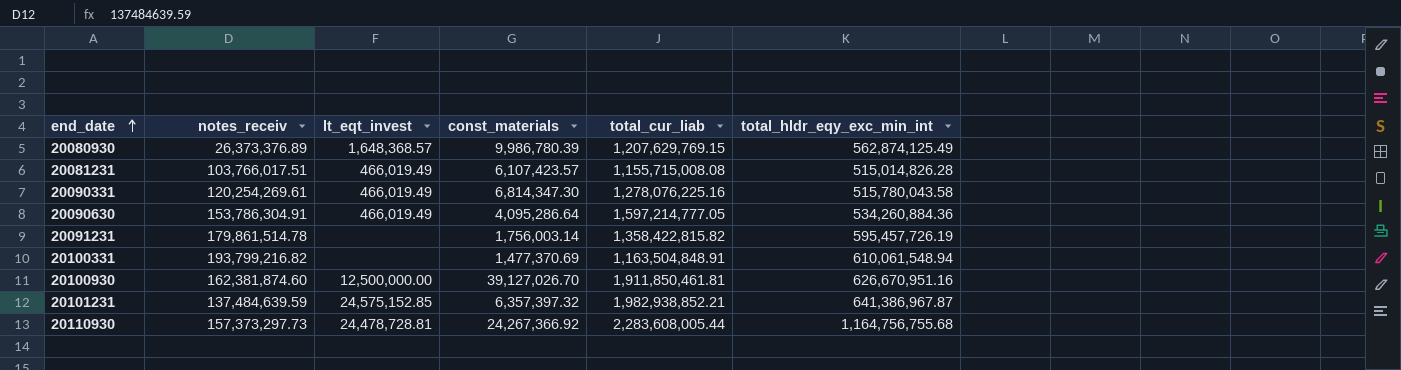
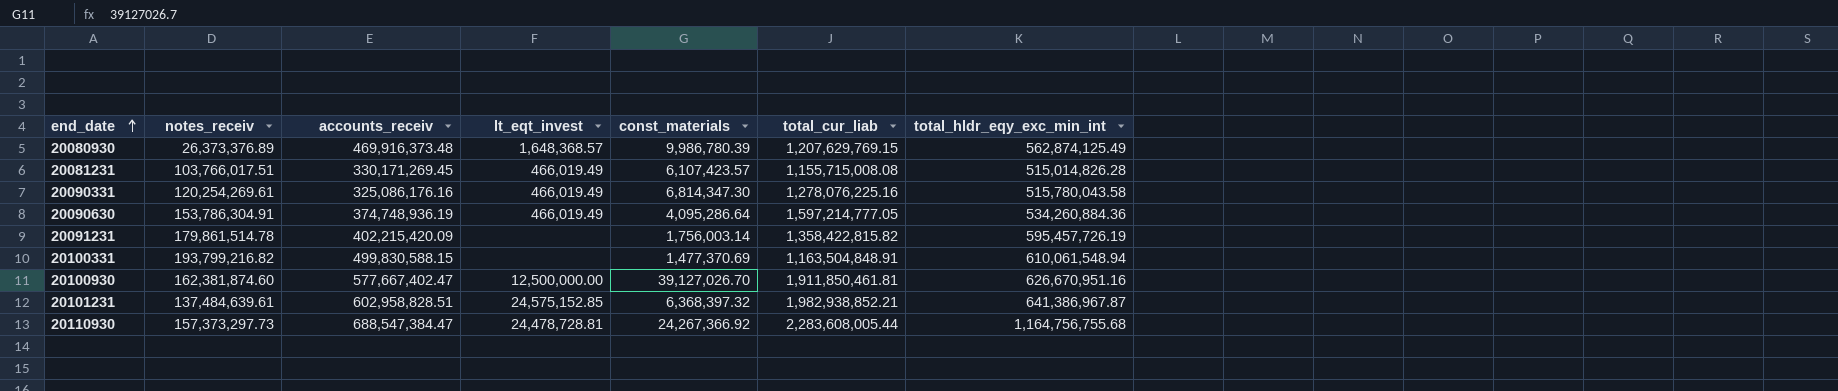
column accounts_receiv | position: none -> 3
20101231 | notes_receiv: 137,484,639.59 -> 137,484,639.61
20101231 | const_materials: 6,357,397.32 -> 6,368,397.32

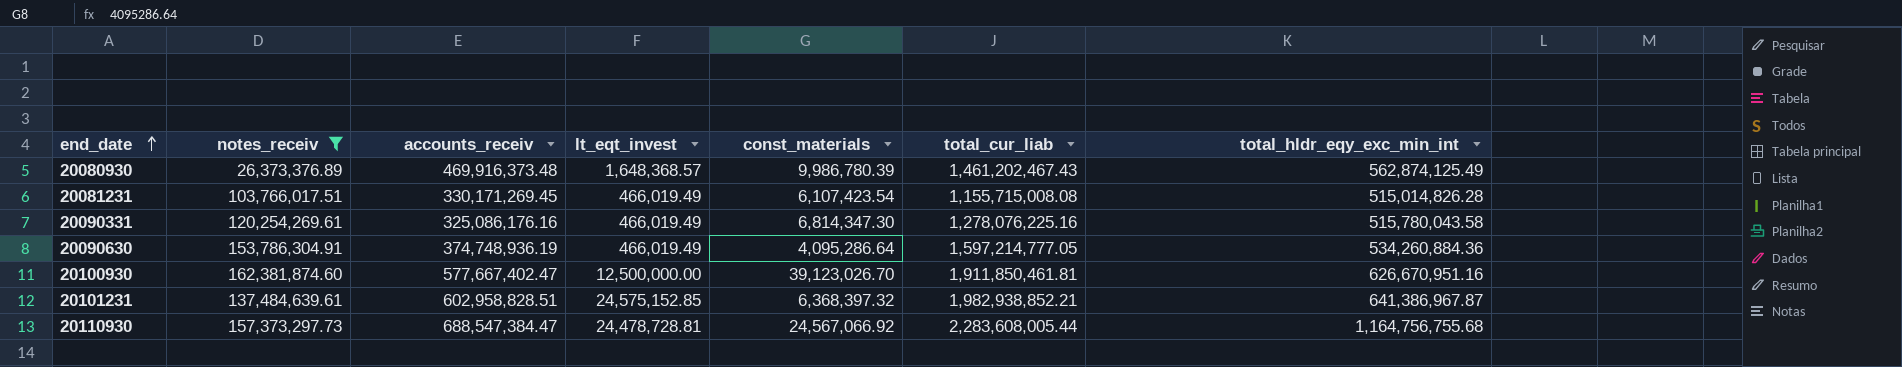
filter: none -> notes_receiv <= 162,381,874.60
20080930 | total_cur_liab: 1,207,629,769.15 -> 1,461,202,467.43
20081231 | const_materials: 6,107,423.57 -> 6,107,423.54
20100930 | const_materials: 39,127,026.70 -> 39,123,026.70
20110930 | const_materials: 24,267,366.92 -> 24,567,066.92

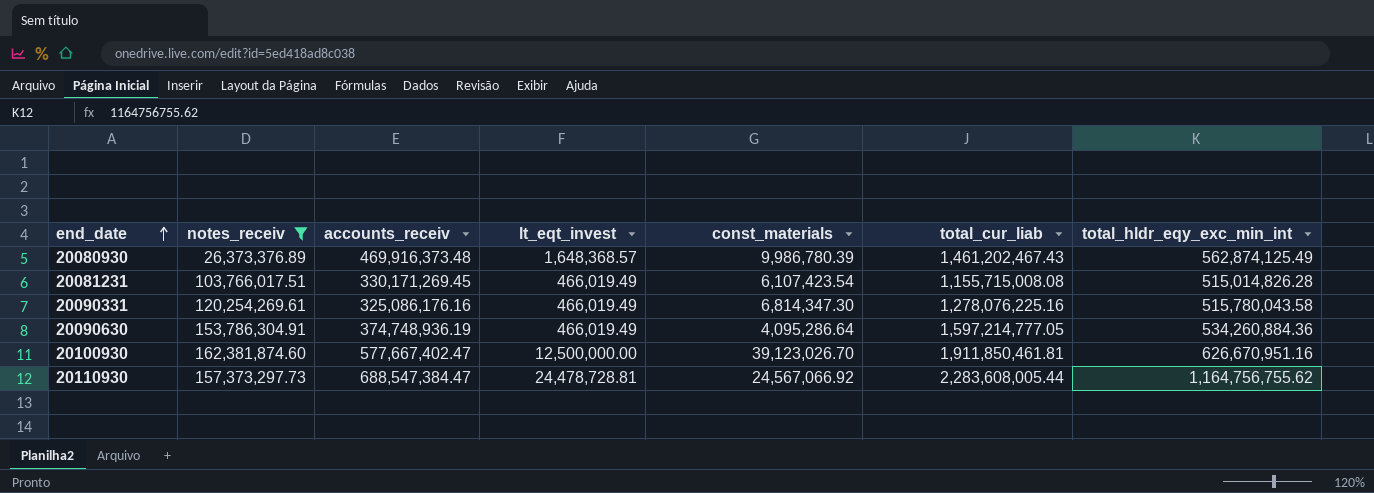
row 20101231: 137,484,639.61 | 602,958,828.51 | 24,575,152.85 | 6,368,397.32 | 1,982,938,852.21 | 641,386,967.87 -> none
20110930 | total_hldr_eqy_exc_min_int: 1,164,756,755.68 -> 1,164,756,755.62

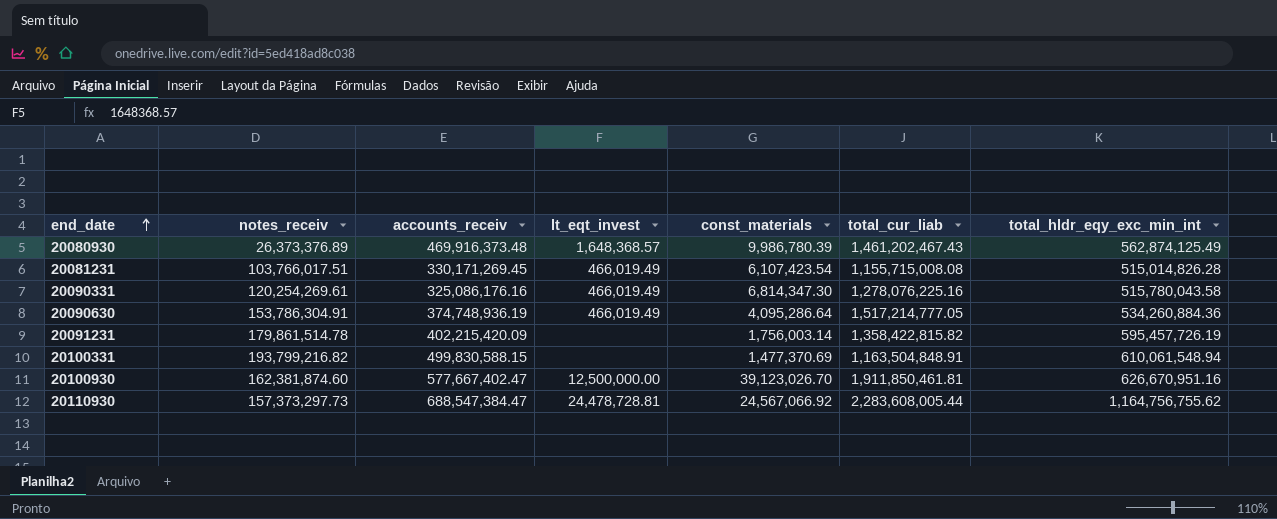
filter: notes_receiv <= 162,381,874.60 -> none
20090630 | total_cur_liab: 1,597,214,777.05 -> 1,517,214,777.05

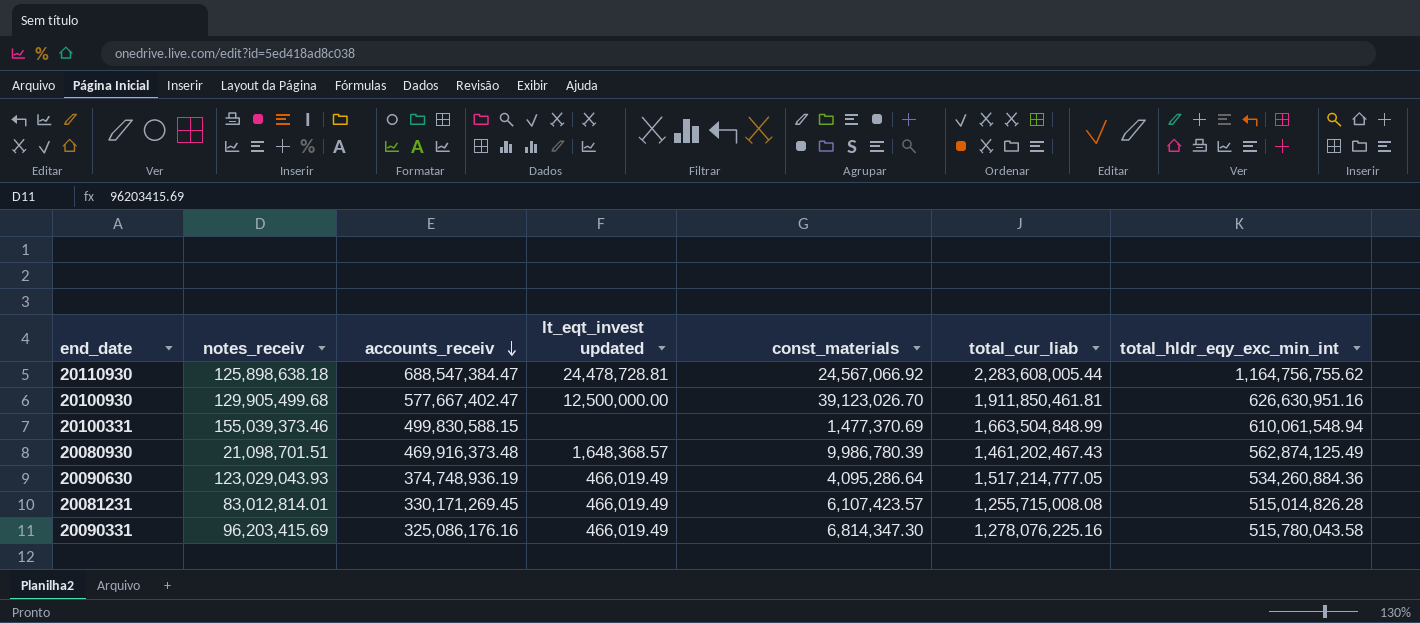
row order: end_date ascending -> accounts_receiv descending
column name: lt_eqt_invest -> lt_eqt_invest updated
row 20091231: 179,861,514.78 | 402,215,420.09 | none | 1,756,003.14 | 1,358,422,815.82 | 595,457,726.19 -> none
20110930 | notes_receiv: 157,373,297.73 -> 125,898,638.18
20100930 | notes_receiv: 162,381,874.60 -> 129,905,499.68
20100930 | total_hldr_eqy_exc_min_int: 626,670,951.16 -> 626,630,951.16
20100331 | notes_receiv: 193,799,216.82 -> 155,039,373.46
20100331 | total_cur_liab: 1,163,504,848.91 -> 1,663,504,848.99
20080930 | notes_receiv: 26,373,376.89 -> 21,098,701.51
20090630 | notes_receiv: 153,786,304.91 -> 123,029,043.93
20081231 | notes_receiv: 103,766,017.51 -> 83,012,814.01
20081231 | const_materials: 6,107,423.54 -> 6,107,423.57
20081231 | total_cur_liab: 1,155,715,008.08 -> 1,255,715,008.08
20090331 | notes_receiv: 120,254,269.61 -> 96,203,415.69

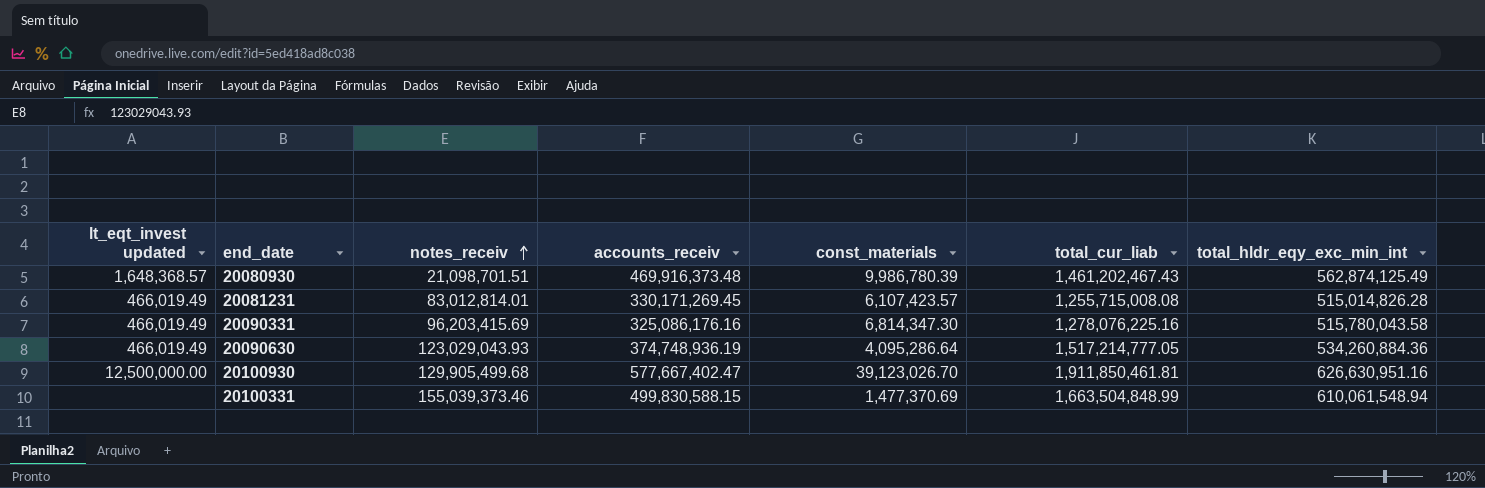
row order: accounts_receiv descending -> notes_receiv ascending
column lt_eqt_invest updated | position: 4 -> 1
row 20110930: 125,898,638.18 | 688,547,384.47 | 24,478,728.81 | 24,567,066.92 | 2,283,608,005.44 | 1,164,756,755.62 -> none

